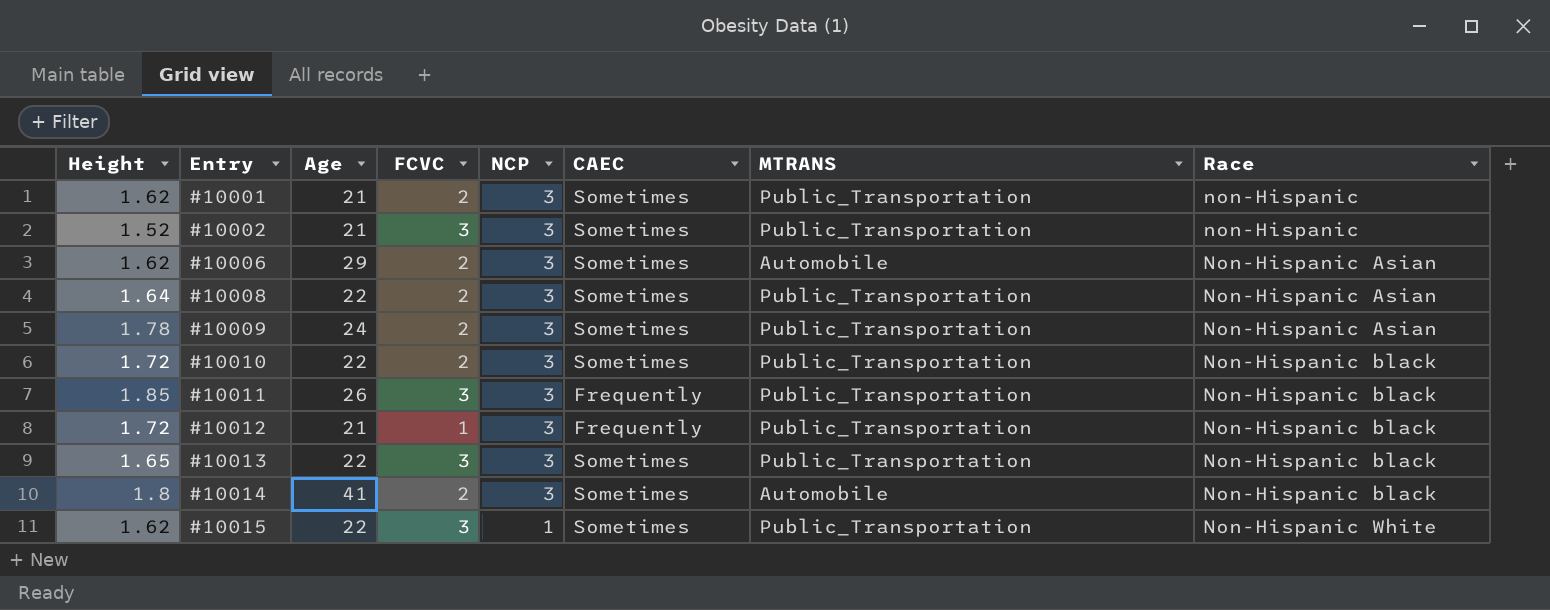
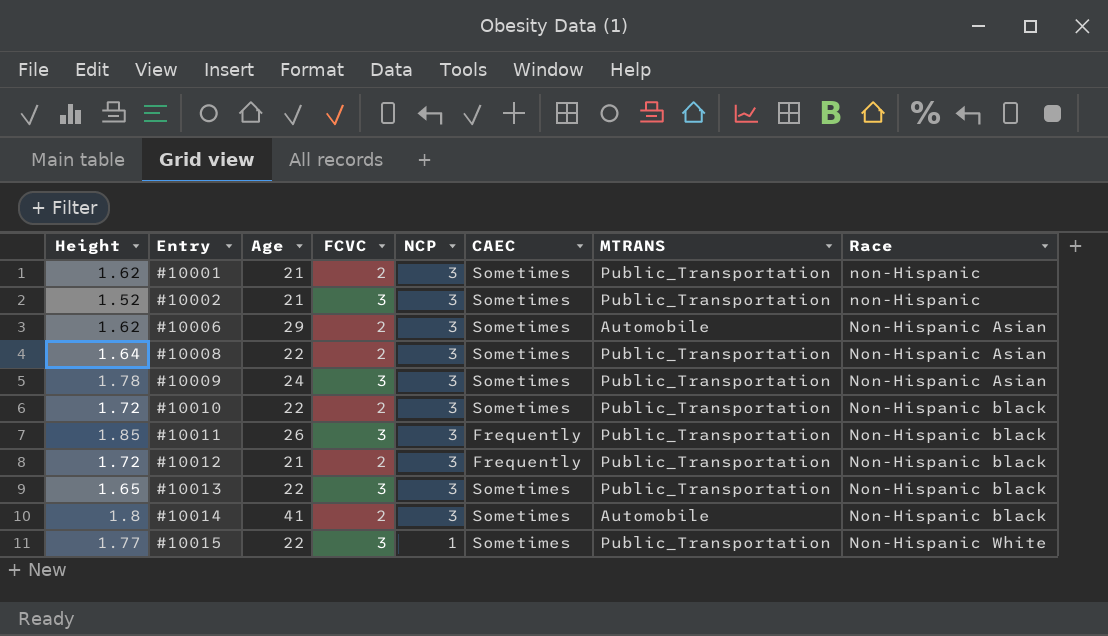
#10009 | FCVC: 2 -> 3
#10012 | FCVC: 1 -> 2
#10015 | Height: 1.62 -> 1.77

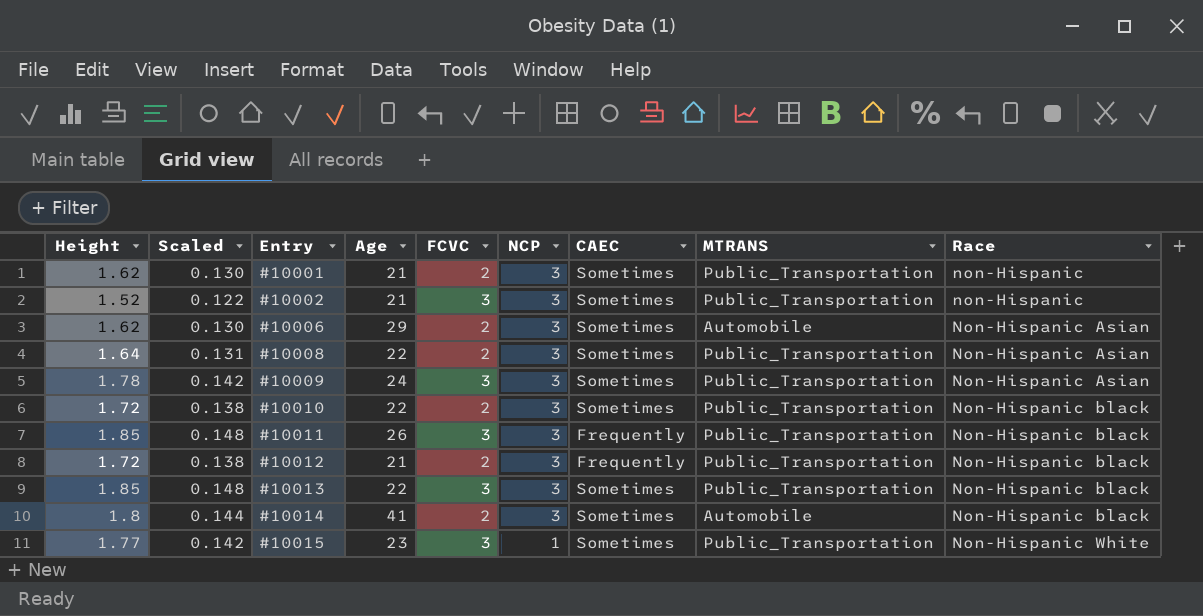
column Scaled | formula: none -> [Height] * 0.08
#10013 | Height: 1.65 -> 1.85
#10015 | Age: 22 -> 23

